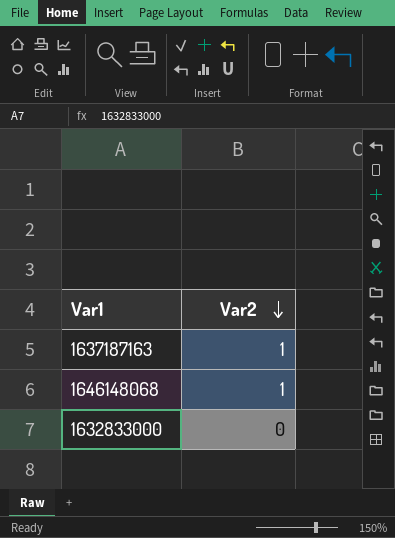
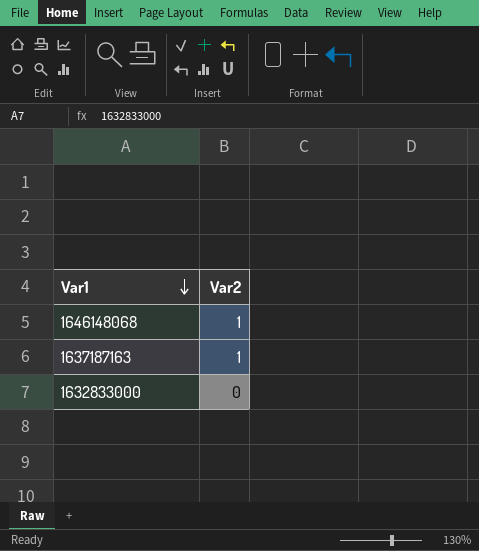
row order: Var2 descending -> Var1 descending

